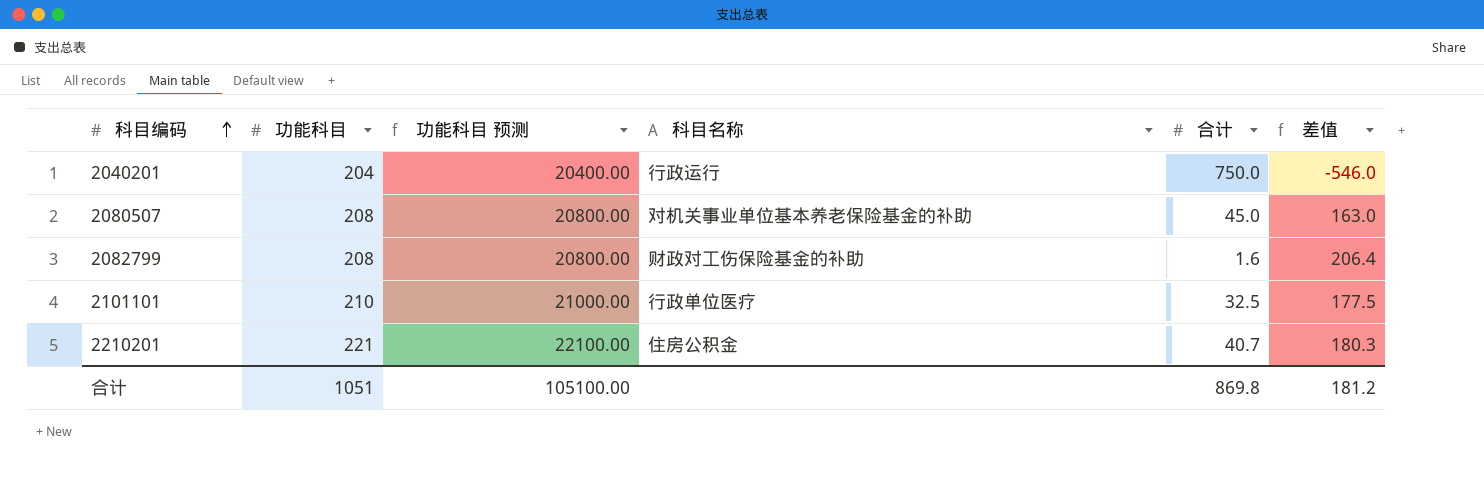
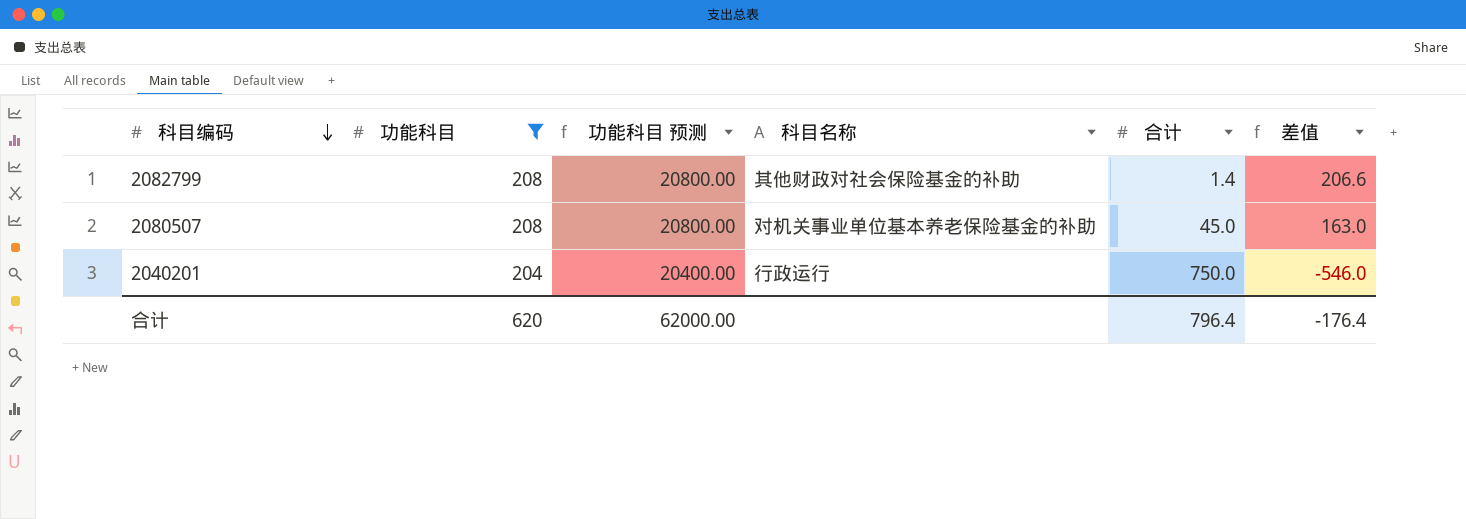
filter: none -> 功能科目 <= 208
row order: 科目编码 ascending -> 科目编码 descending
2082799 | 科目名称: 财政对工伤保险基金的补助 -> 其他财政对社会保险基金的补助
2082799 | 合计: 1.6 -> 1.4
2082799 | 差值: 206.4 -> 206.6
合计 | 功能科目: 1051 -> 620
合计 | 功能科目 预测: 105100.00 -> 62000.00
合计 | 合计: 869.8 -> 796.4
合计 | 差值: 181.2 -> -176.4

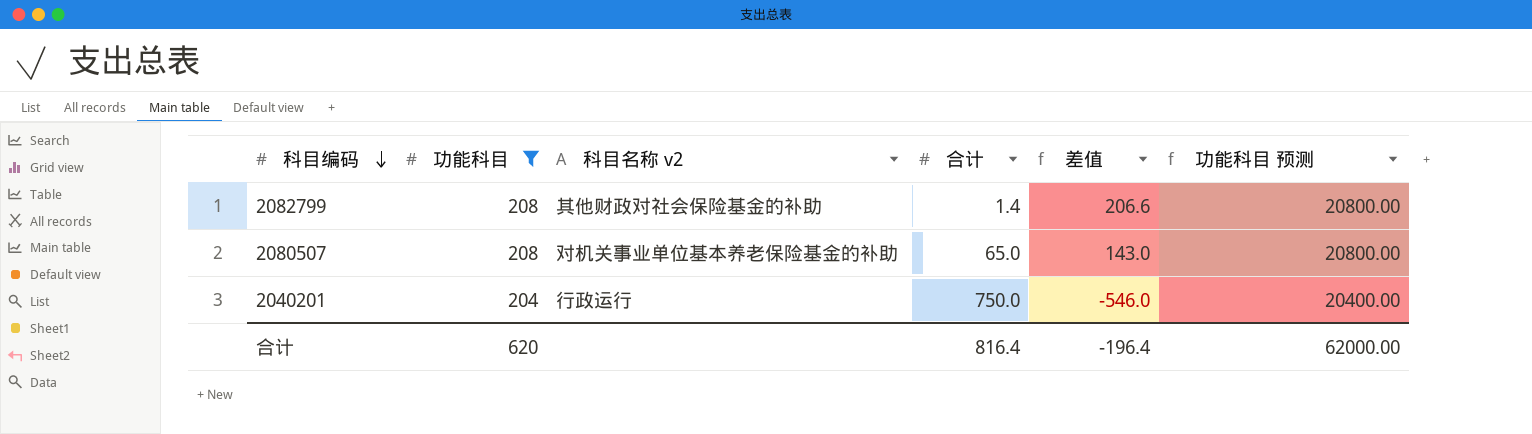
column name: 科目名称 -> 科目名称 v2
column 功能科目 预测 | position: 3 -> 6
2080507 | 合计: 45.0 -> 65.0
2080507 | 差值: 163.0 -> 143.0
合计 | 合计: 796.4 -> 816.4
合计 | 差值: -176.4 -> -196.4

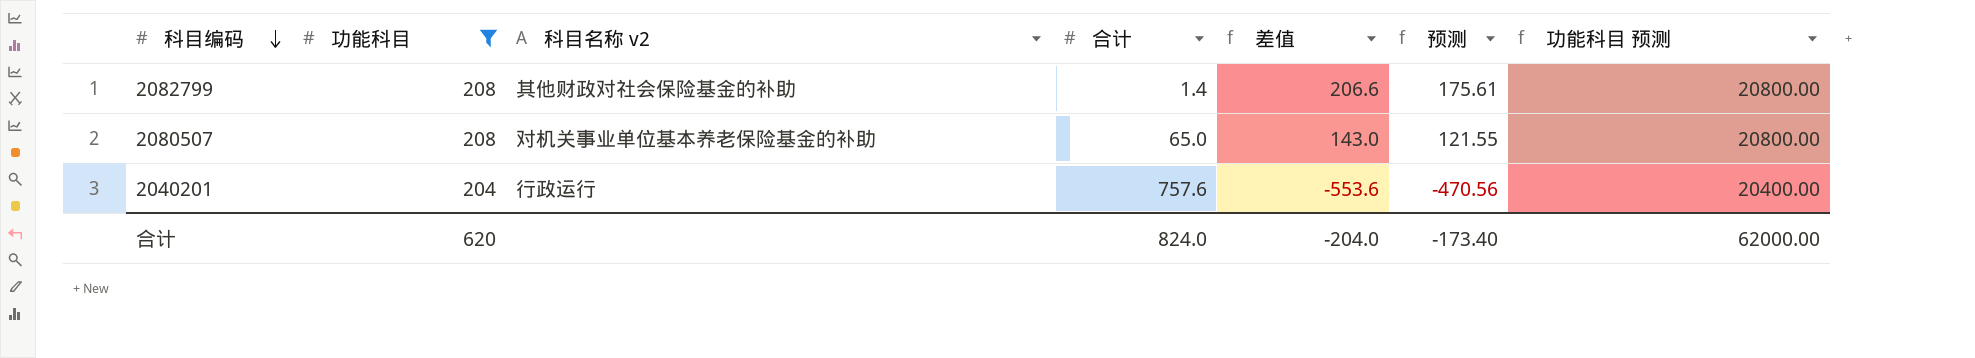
column 预测 | formula: none -> [差值] * 0.85
2040201 | 合计: 750.0 -> 757.6
2040201 | 差值: -546.0 -> -553.6
合计 | 合计: 816.4 -> 824.0
合计 | 差值: -196.4 -> -204.0

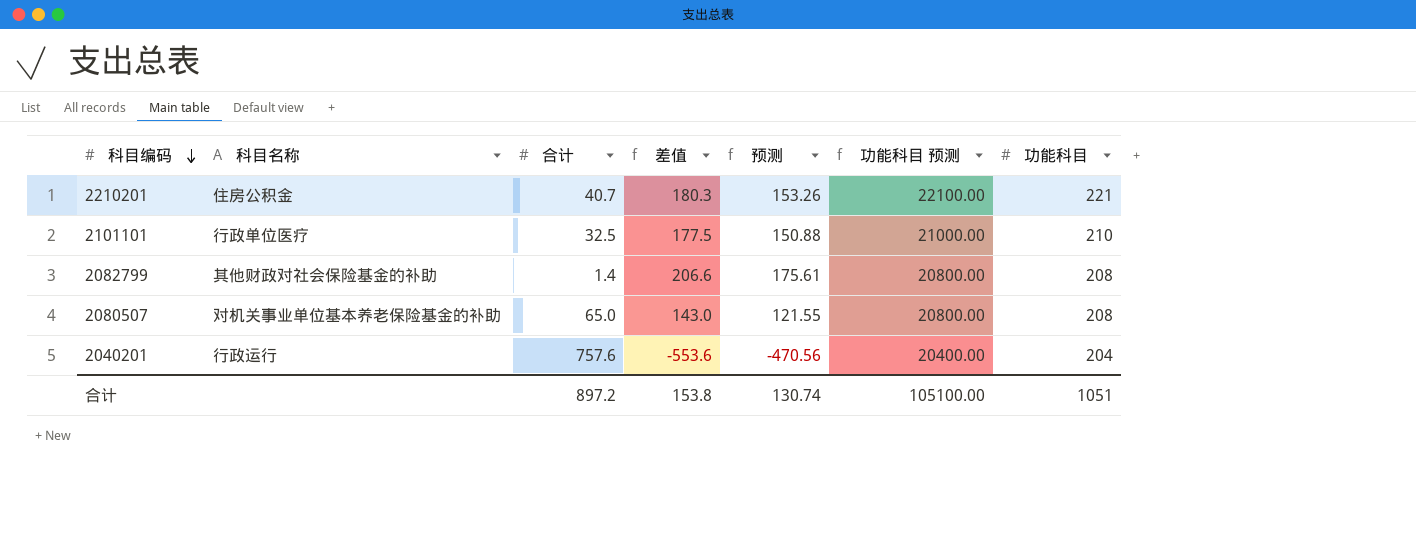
filter: 功能科目 <= 208 -> none
column name: 科目名称 v2 -> 科目名称
column 功能科目 | position: 2 -> 7
合计 | 合计: 824.0 -> 897.2
合计 | 差值: -204.0 -> 153.8
合计 | 预测: -173.40 -> 130.74
合计 | 功能科目 预测: 62000.00 -> 105100.00
合计 | 功能科目: 620 -> 1051

